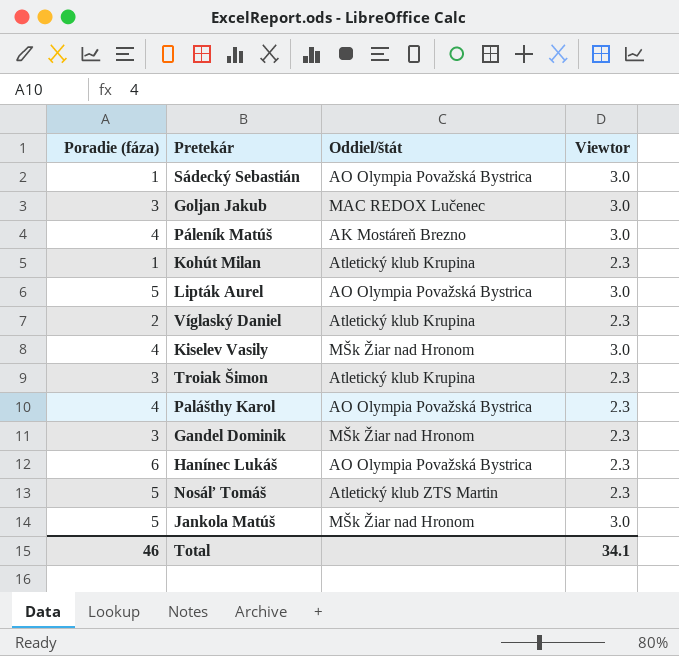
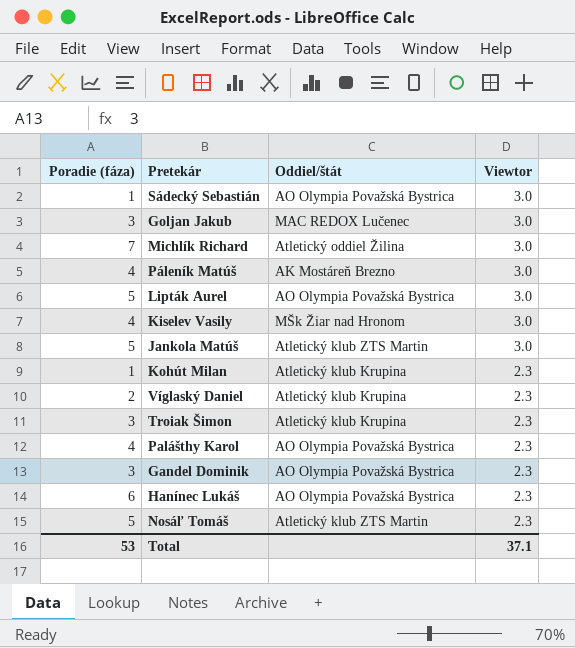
row order: none -> Viewtor descending
row Michlík Richard: none -> 7 | Atletický oddiel Žilina | 3.0
Jankola Matúš | Oddiel/štát: MŠk Žiar nad Hronom -> Atletický klub ZTS Martin
Gandel Dominik | Oddiel/štát: MŠk Žiar nad Hronom -> AO Olympia Považská Bystrica
Total | Poradie (fáza): 46 -> 53
Total | Viewtor: 34.1 -> 37.1

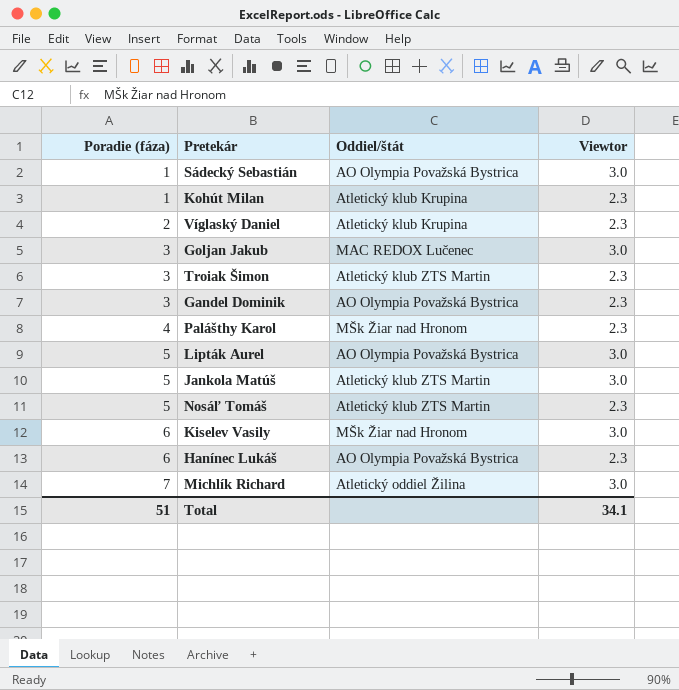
row order: Viewtor descending -> Poradie (fáza) ascending
row Páleník Matúš: 4 | AK Mostáreň Brezno | 3.0 -> none
Troiak Šimon | Oddiel/štát: Atletický klub Krupina -> Atletický klub ZTS Martin
Palášthy Karol | Oddiel/štát: AO Olympia Považská Bystrica -> MŠk Žiar nad Hronom
Kiselev Vasily | Poradie (fáza): 4 -> 6
Total | Poradie (fáza): 53 -> 51
Total | Viewtor: 37.1 -> 34.1

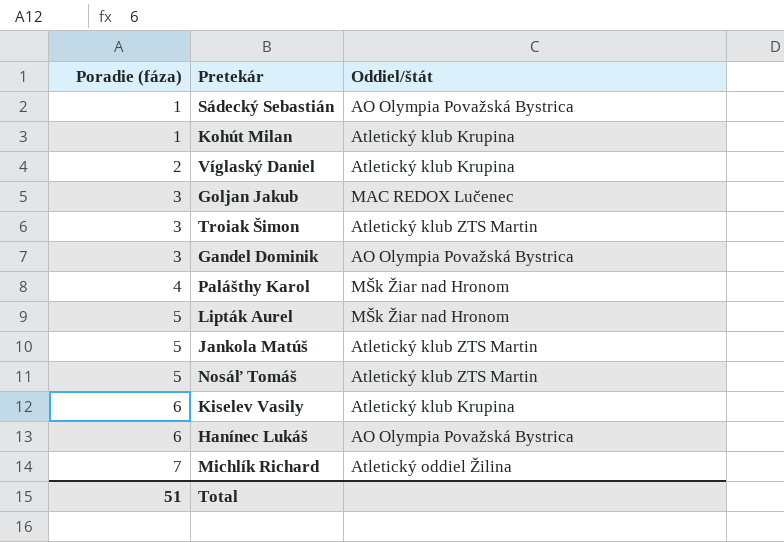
column Viewtor | position: 4 -> none
Lipták Aurel | Oddiel/štát: AO Olympia Považská Bystrica -> MŠk Žiar nad Hronom
Kiselev Vasily | Oddiel/štát: MŠk Žiar nad Hronom -> Atletický klub Krupina

